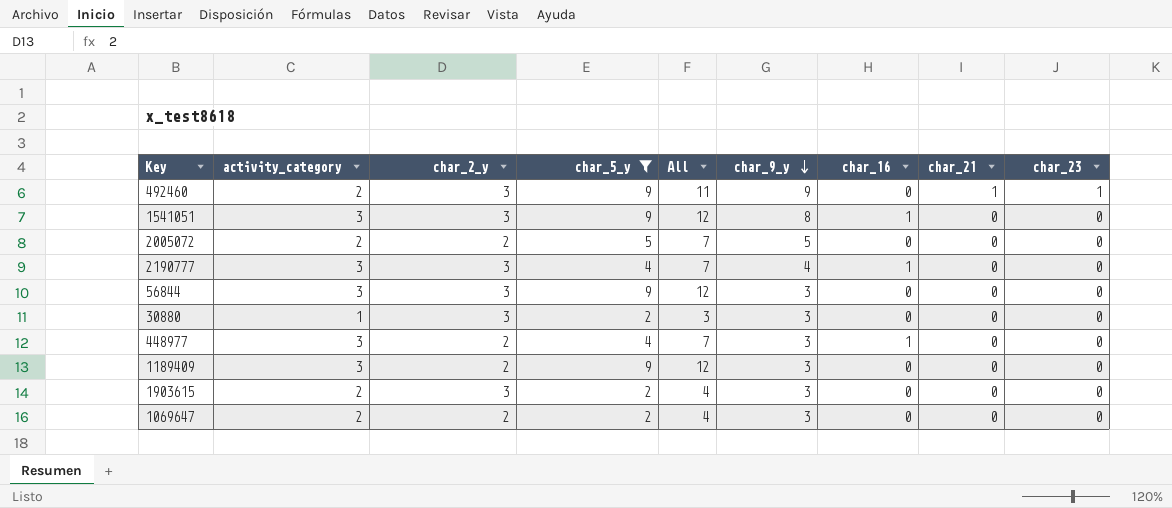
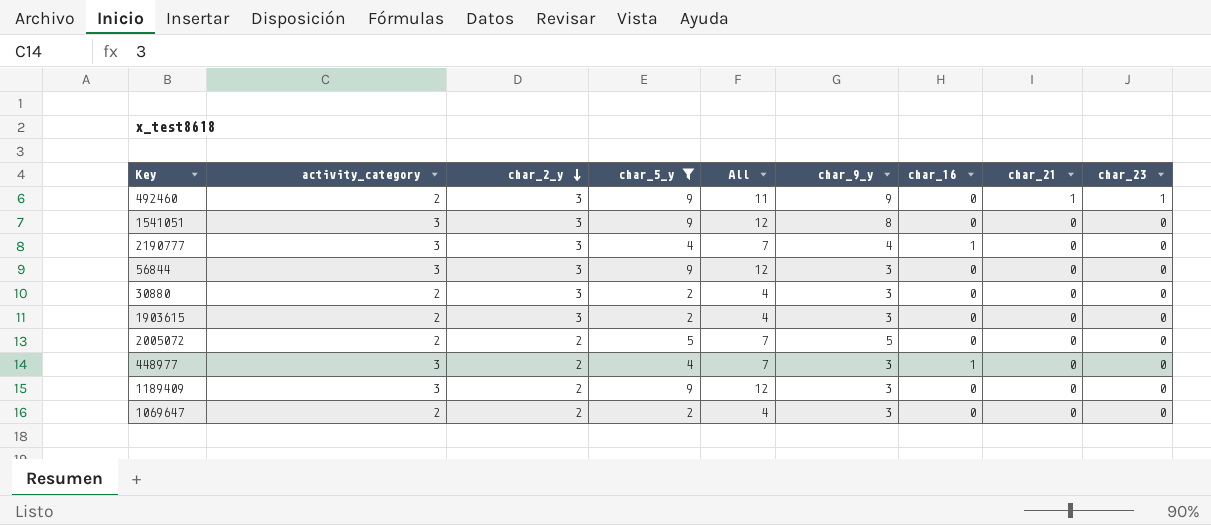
row order: char_9_y descending -> char_2_y descending
1541051 | char_16: 1 -> 0
30880 | activity_category: 1 -> 2
30880 | All: 3 -> 4

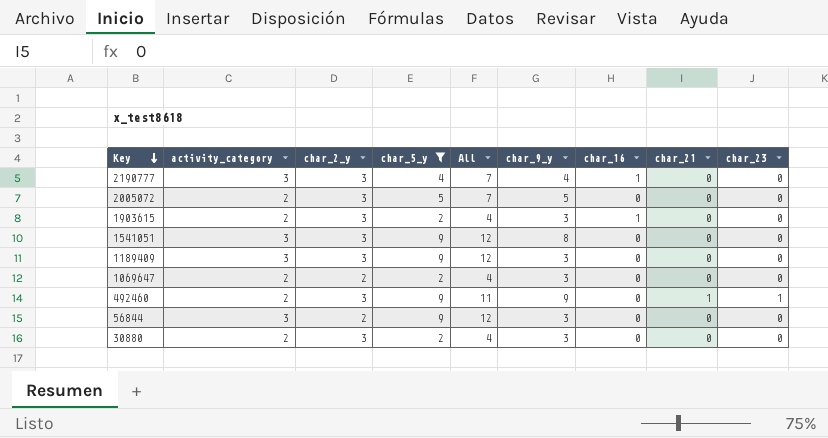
row order: char_2_y descending -> Key descending
row 448977: 3 | 2 | 4 | 7 | 3 | 1 | 0 | 0 -> none
2005072 | char_2_y: 2 -> 3
1903615 | char_16: 0 -> 1
1189409 | char_2_y: 2 -> 3
56844 | char_2_y: 3 -> 2

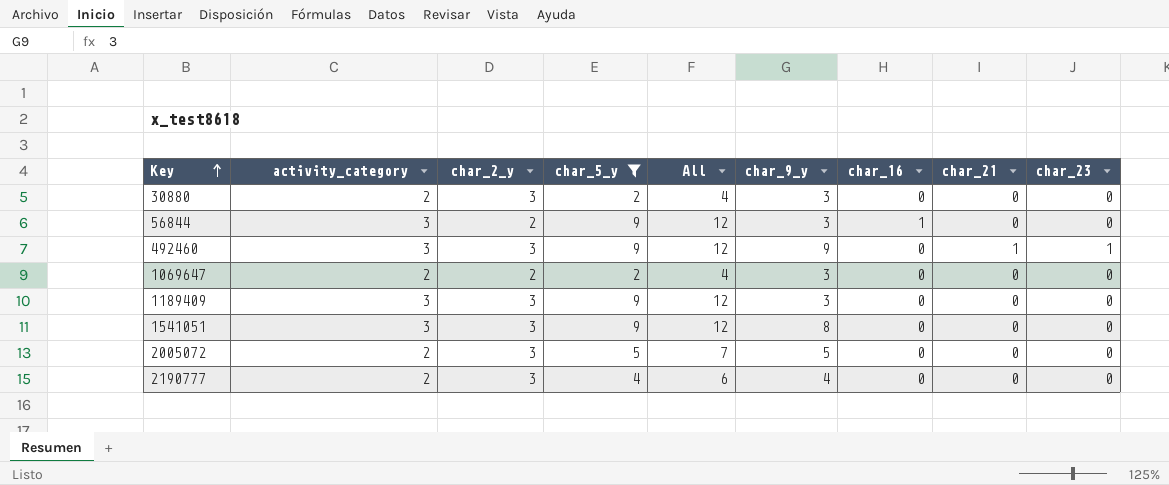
row order: Key descending -> Key ascending
row 1903615: 2 | 3 | 2 | 4 | 3 | 1 | 0 | 0 -> none
56844 | char_16: 0 -> 1
492460 | activity_category: 2 -> 3
492460 | All: 11 -> 12
2190777 | activity_category: 3 -> 2
2190777 | All: 7 -> 6
2190777 | char_16: 1 -> 0

